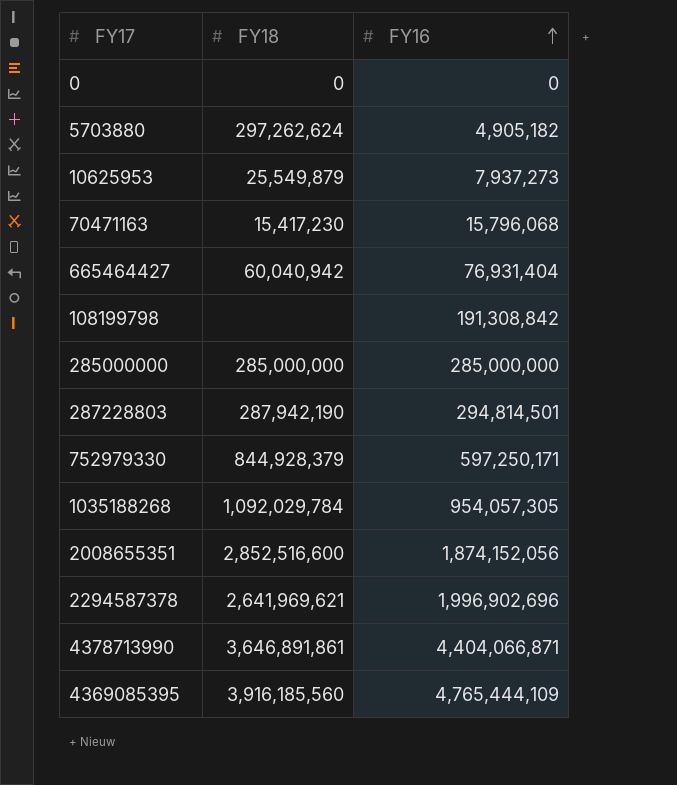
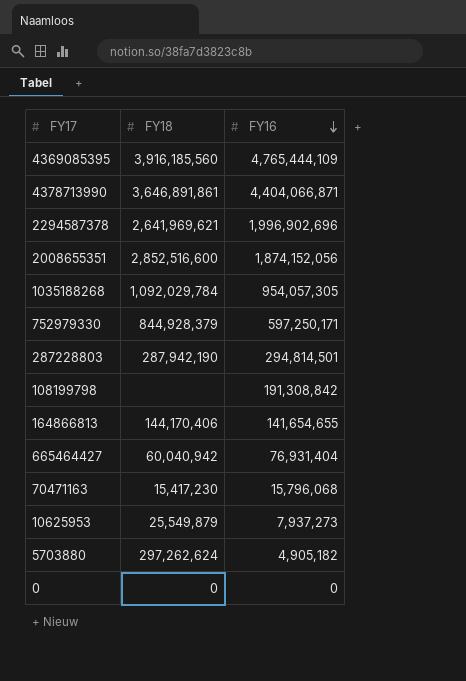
row order: FY16 ascending -> FY16 descending
row 285000000: 285,000,000 | 285,000,000 -> none
row 164866813: none -> 144,170,406 | 141,654,655

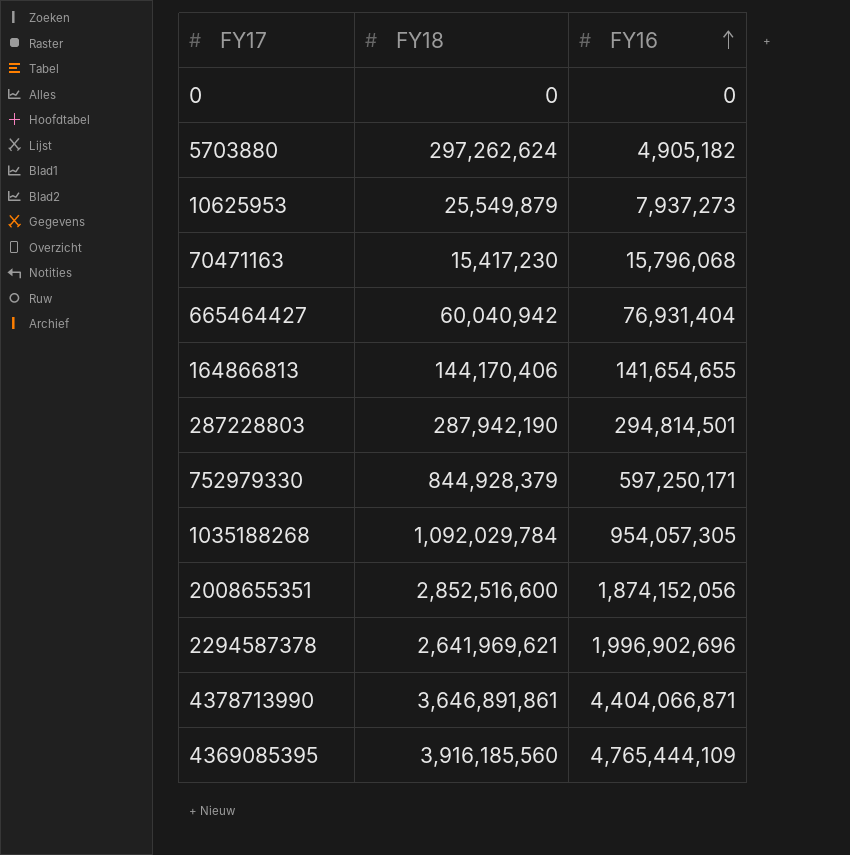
row order: FY16 descending -> FY16 ascending
row 108199798: none | 191,308,842 -> none

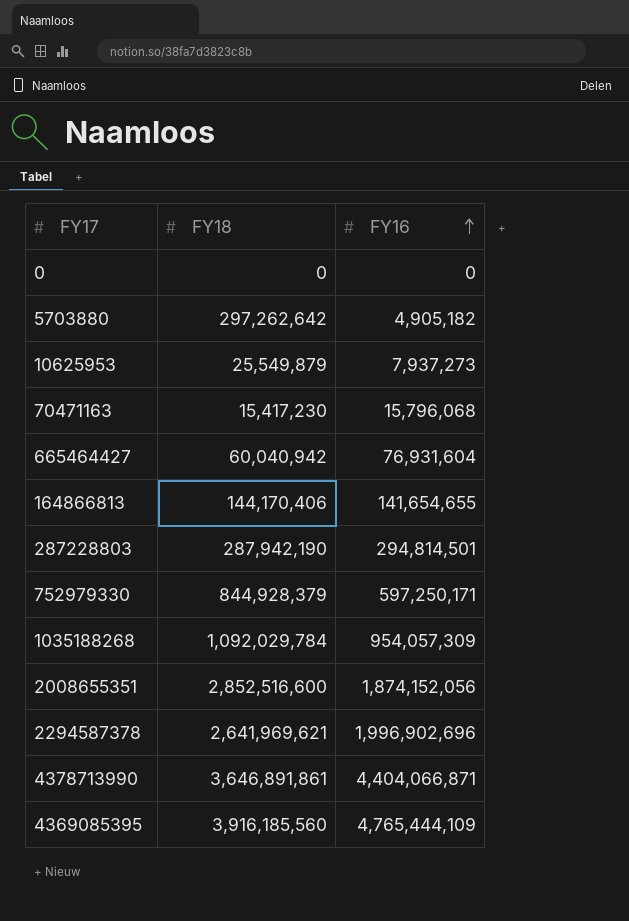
5703880 | FY18: 297,262,624 -> 297,262,642
665464427 | FY16: 76,931,404 -> 76,931,604
1035188268 | FY16: 954,057,305 -> 954,057,309

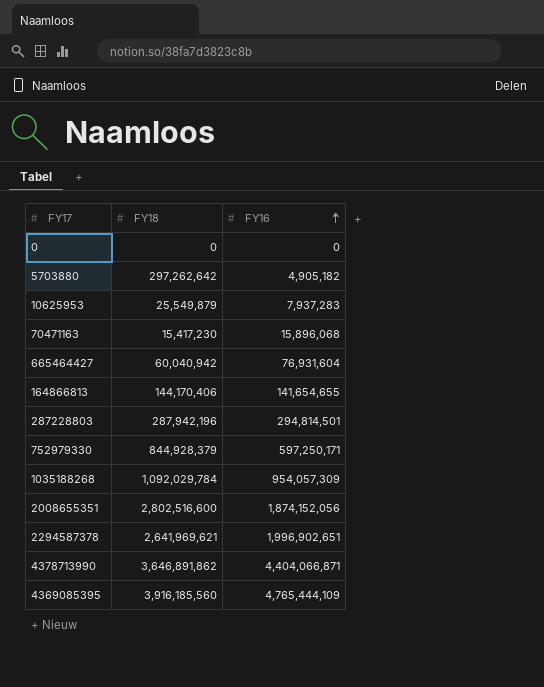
10625953 | FY16: 7,937,273 -> 7,937,283
70471163 | FY16: 15,796,068 -> 15,896,068
287228803 | FY18: 287,942,190 -> 287,942,196
2008655351 | FY18: 2,852,516,600 -> 2,802,516,600
2294587378 | FY16: 1,996,902,696 -> 1,996,902,651
4378713990 | FY18: 3,646,891,861 -> 3,646,891,862

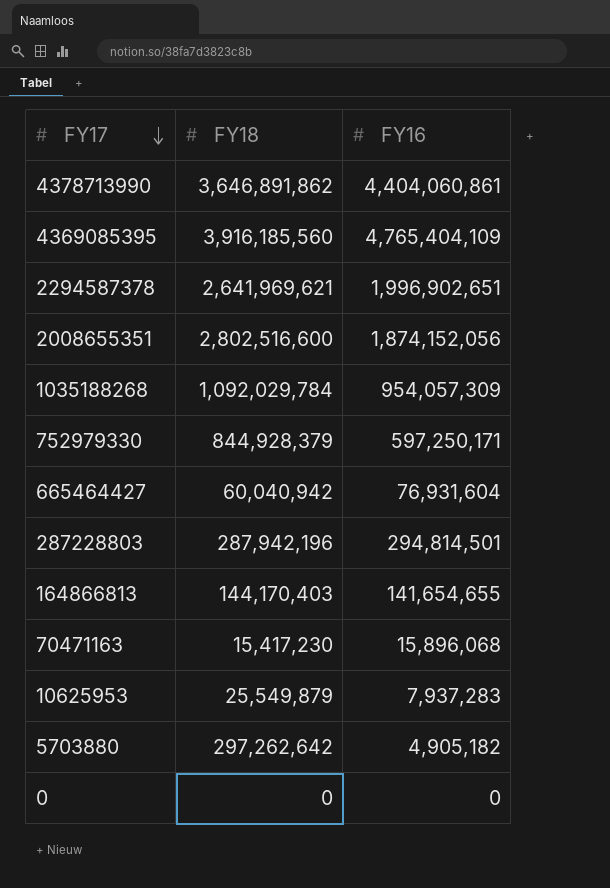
row order: FY16 ascending -> FY17 descending
4378713990 | FY16: 4,404,066,871 -> 4,404,060,861
4369085395 | FY16: 4,765,444,109 -> 4,765,404,109
164866813 | FY18: 144,170,406 -> 144,170,403

